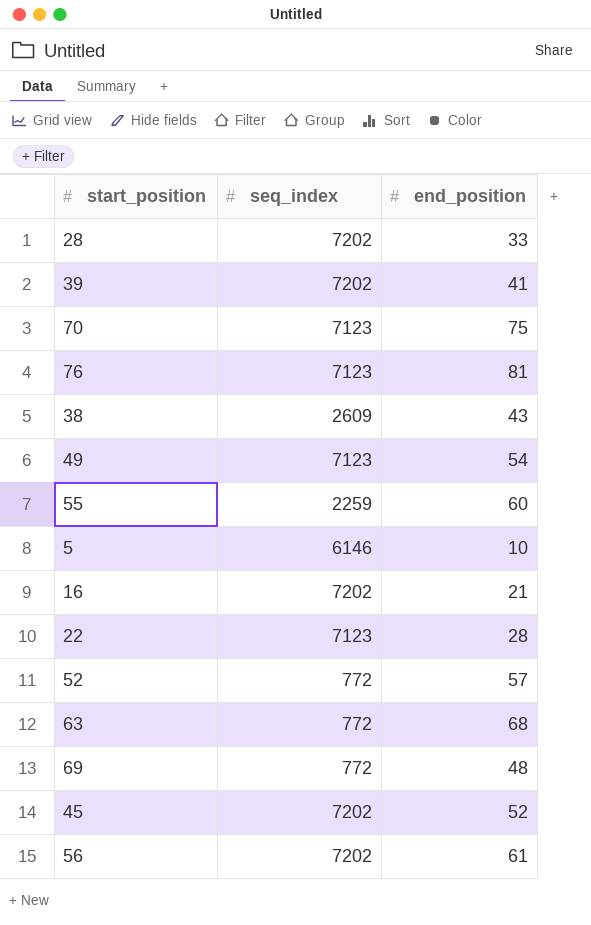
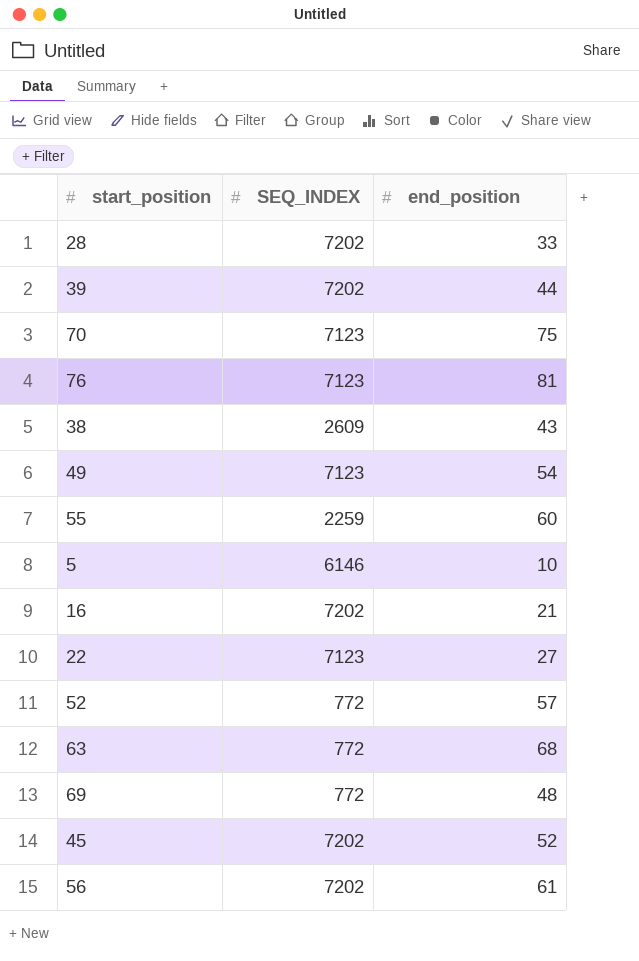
column name: seq_index -> SEQ_INDEX
39 | end_position: 41 -> 44
22 | end_position: 28 -> 27

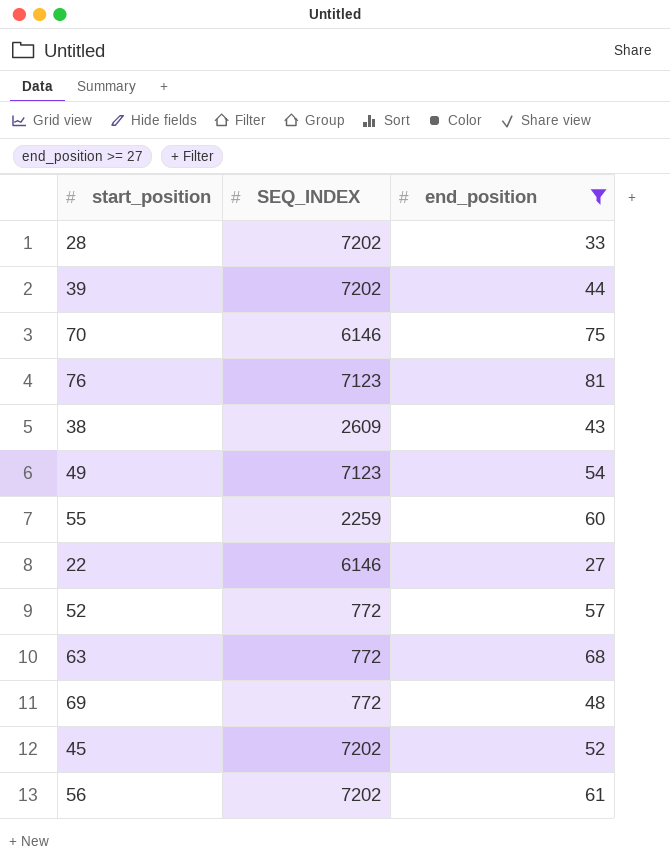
filter: none -> end_position >= 27
70 | SEQ_INDEX: 7123 -> 6146
22 | SEQ_INDEX: 7123 -> 6146

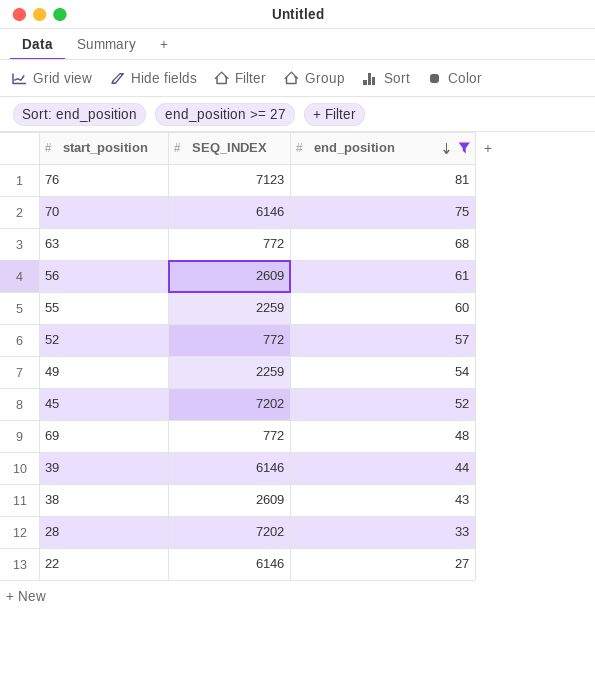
row order: none -> end_position descending
56 | SEQ_INDEX: 7202 -> 2609
49 | SEQ_INDEX: 7123 -> 2259
39 | SEQ_INDEX: 7202 -> 6146

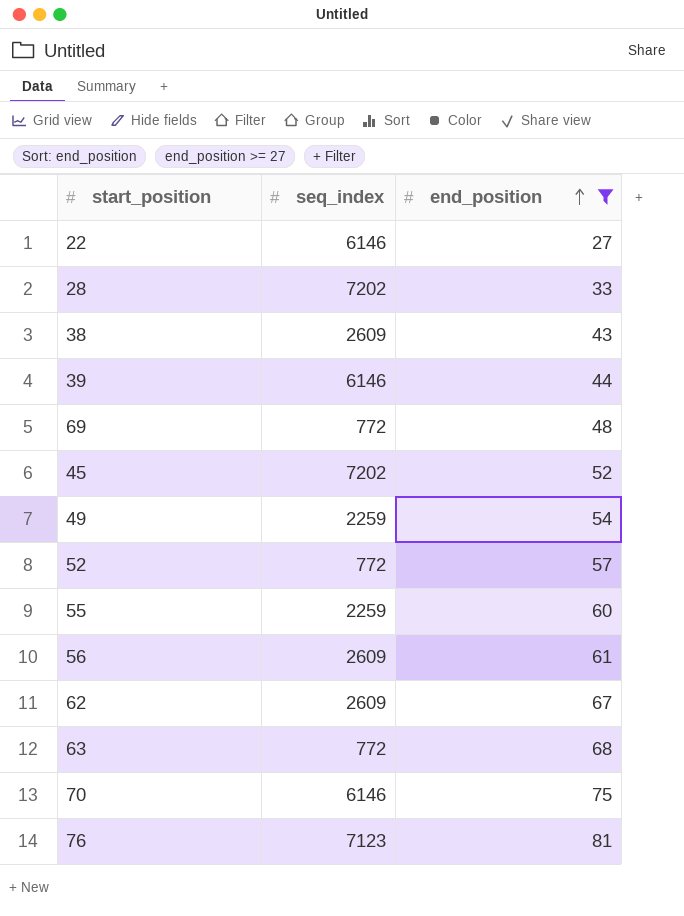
row order: end_position descending -> end_position ascending
column name: SEQ_INDEX -> seq_index
row 62: none -> 2609 | 67

